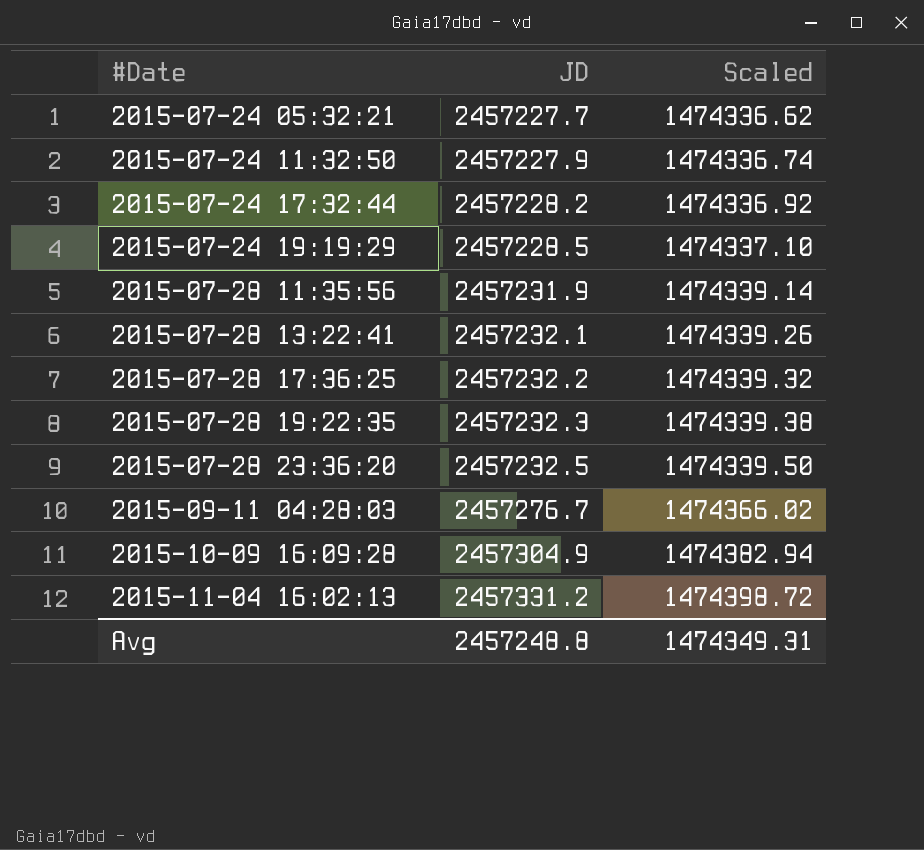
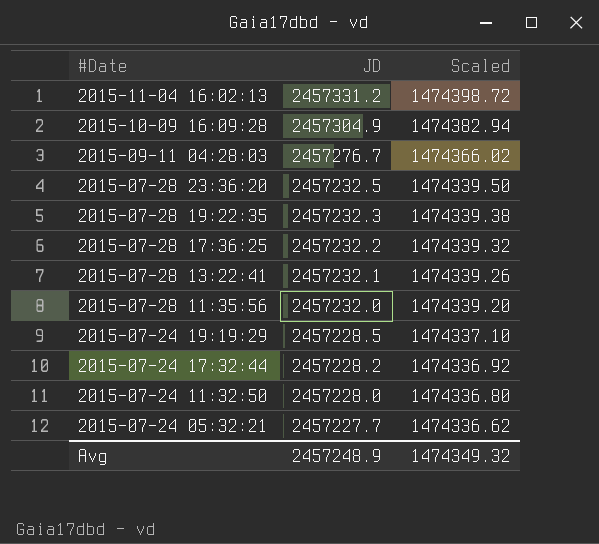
row order: #Date ascending -> #Date descending
2015-07-28 11:35:56 | JD: 2457231.9 -> 2457232.0
2015-07-28 11:35:56 | Scaled: 1474339.14 -> 1474339.20
2015-07-24 11:32:50 | JD: 2457227.9 -> 2457228.0
2015-07-24 11:32:50 | Scaled: 1474336.74 -> 1474336.80
Avg | JD: 2457248.8 -> 2457248.9
Avg | Scaled: 1474349.31 -> 1474349.32

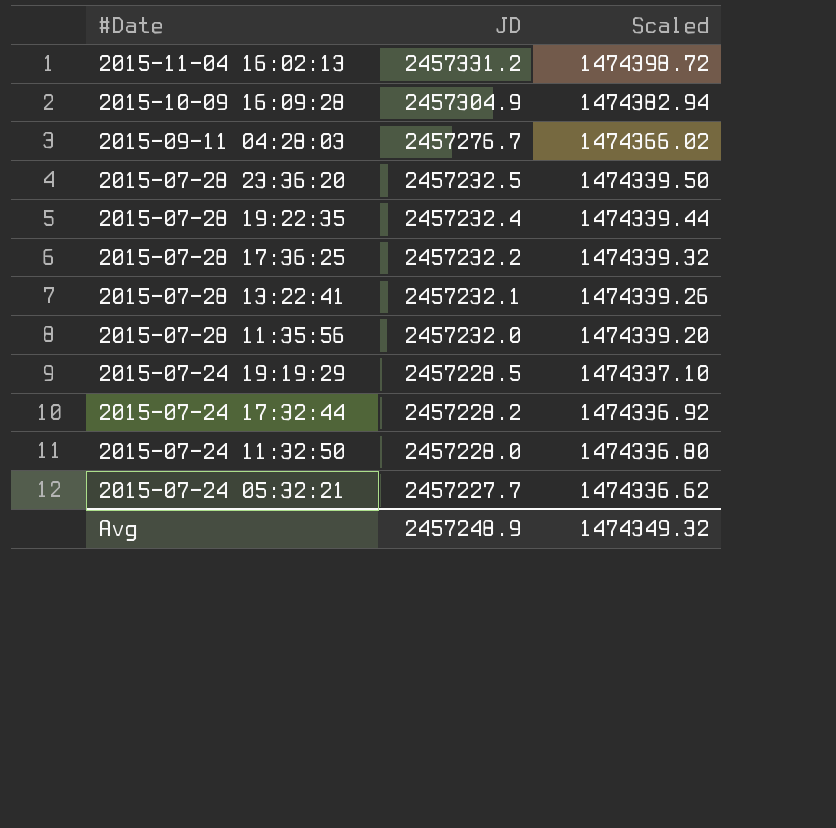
2015-07-28 19:22:35 | JD: 2457232.3 -> 2457232.4
2015-07-28 19:22:35 | Scaled: 1474339.38 -> 1474339.44

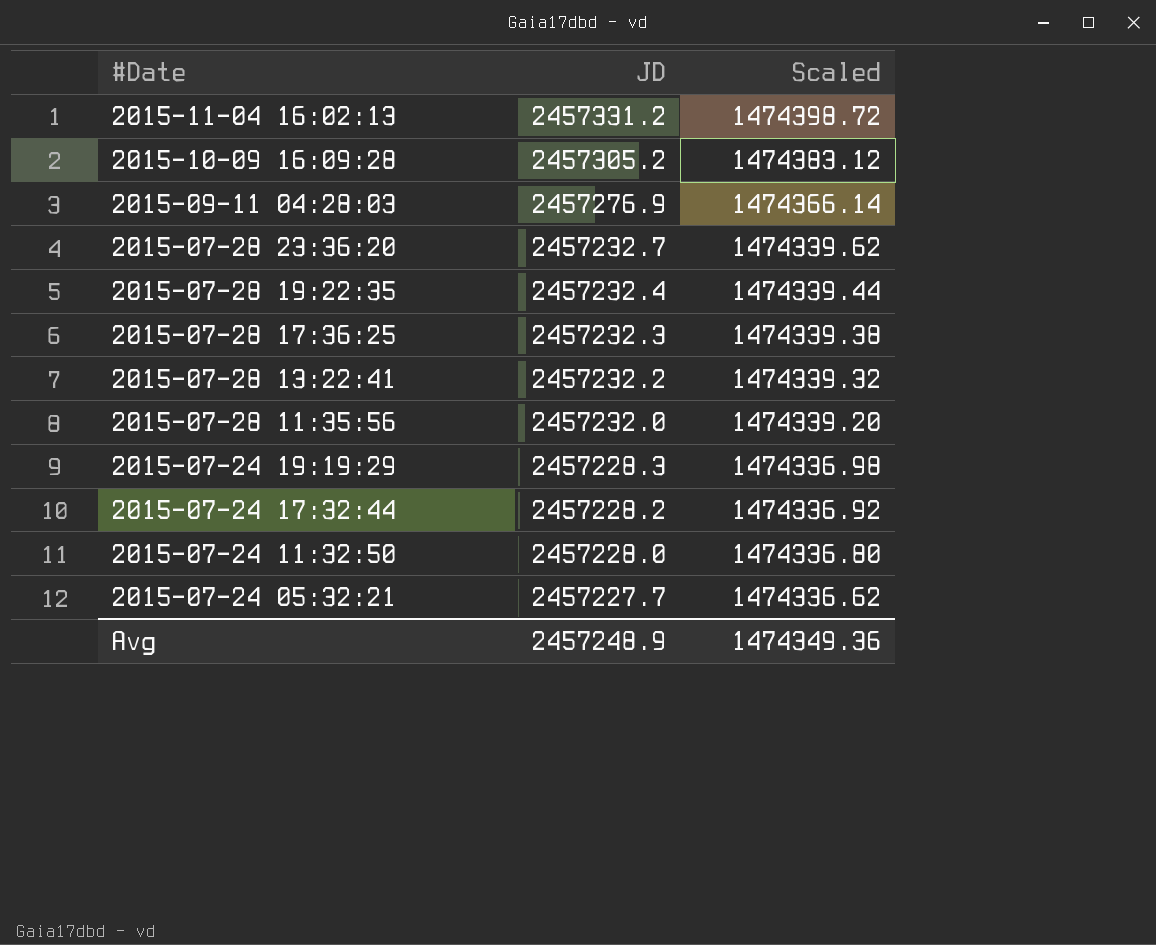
2015-10-09 16:09:28 | JD: 2457304.9 -> 2457305.2
2015-10-09 16:09:28 | Scaled: 1474382.94 -> 1474383.12
2015-09-11 04:28:03 | JD: 2457276.7 -> 2457276.9
2015-09-11 04:28:03 | Scaled: 1474366.02 -> 1474366.14
2015-07-28 23:36:20 | JD: 2457232.5 -> 2457232.7
2015-07-28 23:36:20 | Scaled: 1474339.50 -> 1474339.62
2015-07-28 17:36:25 | JD: 2457232.2 -> 2457232.3
2015-07-28 17:36:25 | Scaled: 1474339.32 -> 1474339.38
2015-07-28 13:22:41 | JD: 2457232.1 -> 2457232.2
2015-07-28 13:22:41 | Scaled: 1474339.26 -> 1474339.32
2015-07-24 19:19:29 | JD: 2457228.5 -> 2457228.3
2015-07-24 19:19:29 | Scaled: 1474337.10 -> 1474336.98
Avg | Scaled: 1474349.32 -> 1474349.36

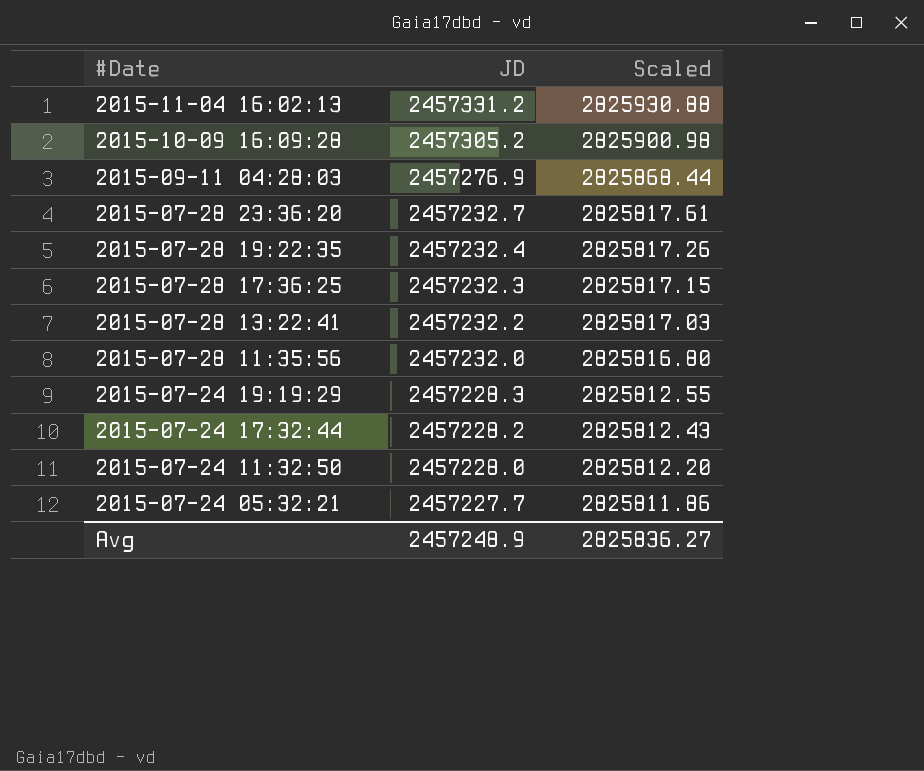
column Scaled | formula: [JD] * 0.6 -> [JD] * 1.15
Avg | Scaled: 1474349.36 -> 2825836.27

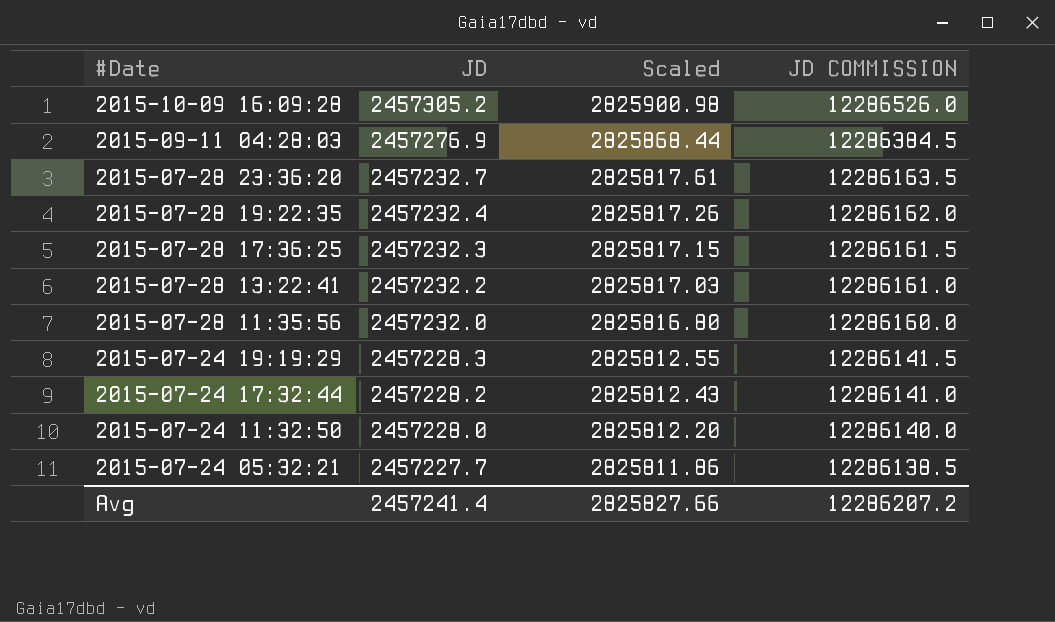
column JD COMMISSION | formula: none -> [JD] * 5
row 2015-11-04 16:02:13: 2457331.2 | 2825930.88 -> none
Avg | JD: 2457248.9 -> 2457241.4
Avg | Scaled: 2825836.27 -> 2825827.66

